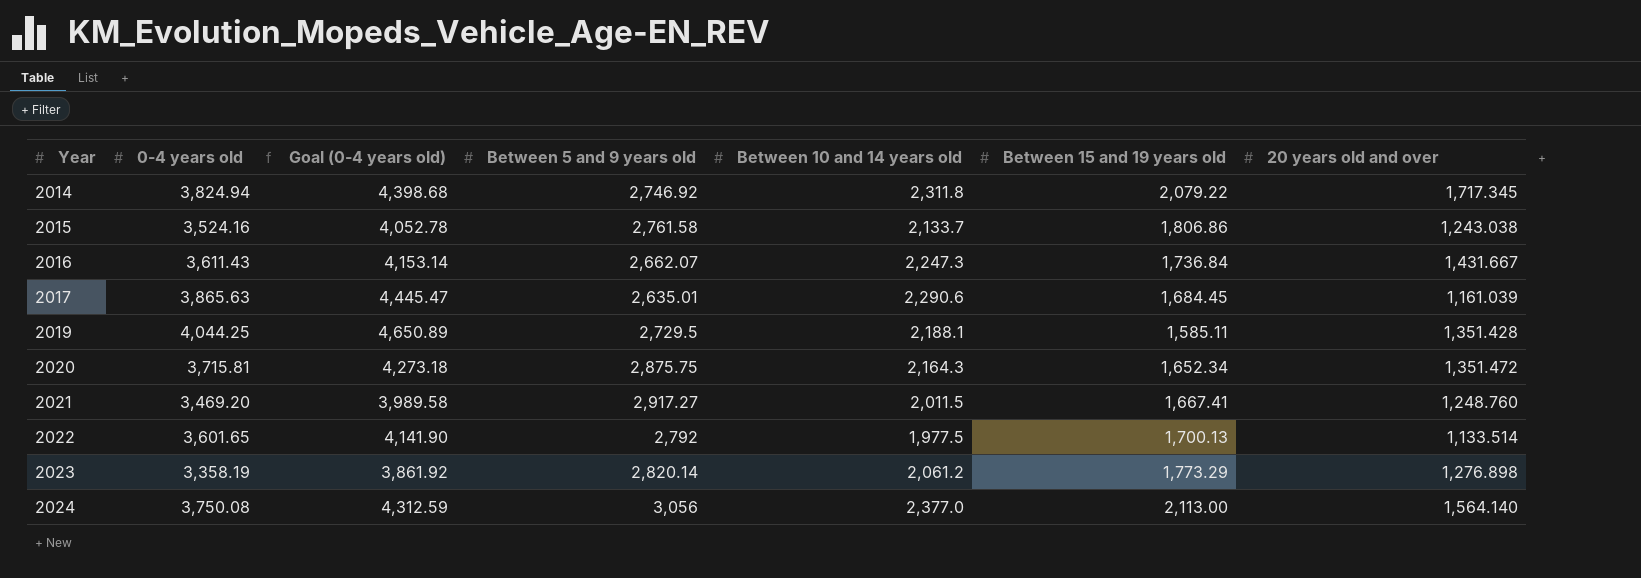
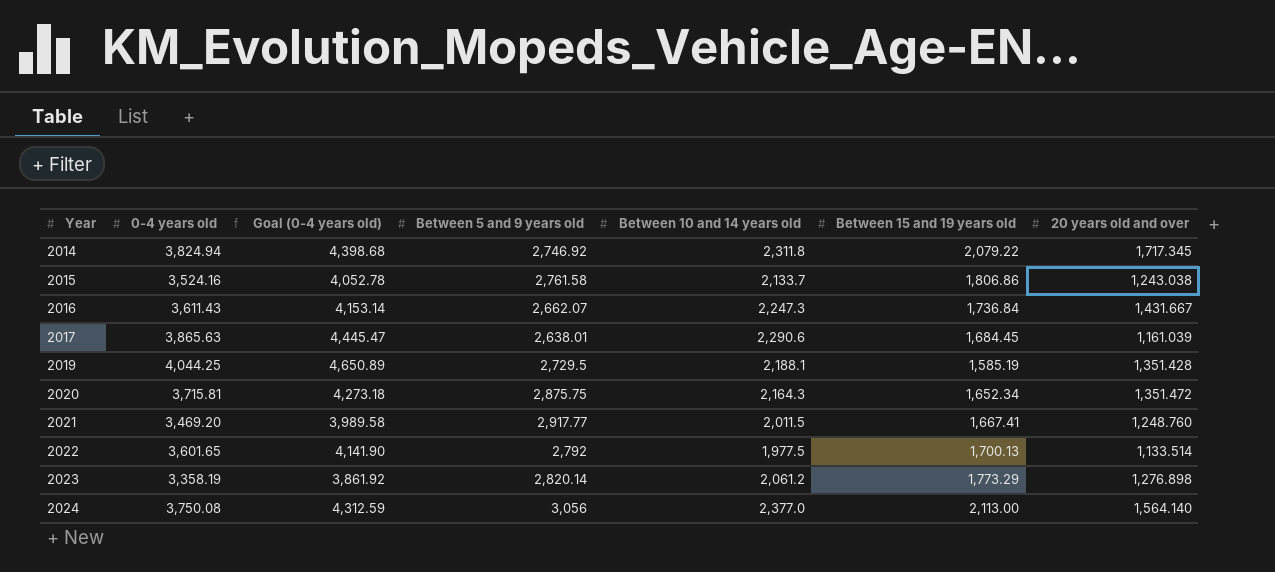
2017 | Between 5 and 9 years old: 2,635.01 -> 2,638.01
2019 | Between 15 and 19 years old: 1,585.11 -> 1,585.19
2021 | Between 5 and 9 years old: 2,917.27 -> 2,917.77

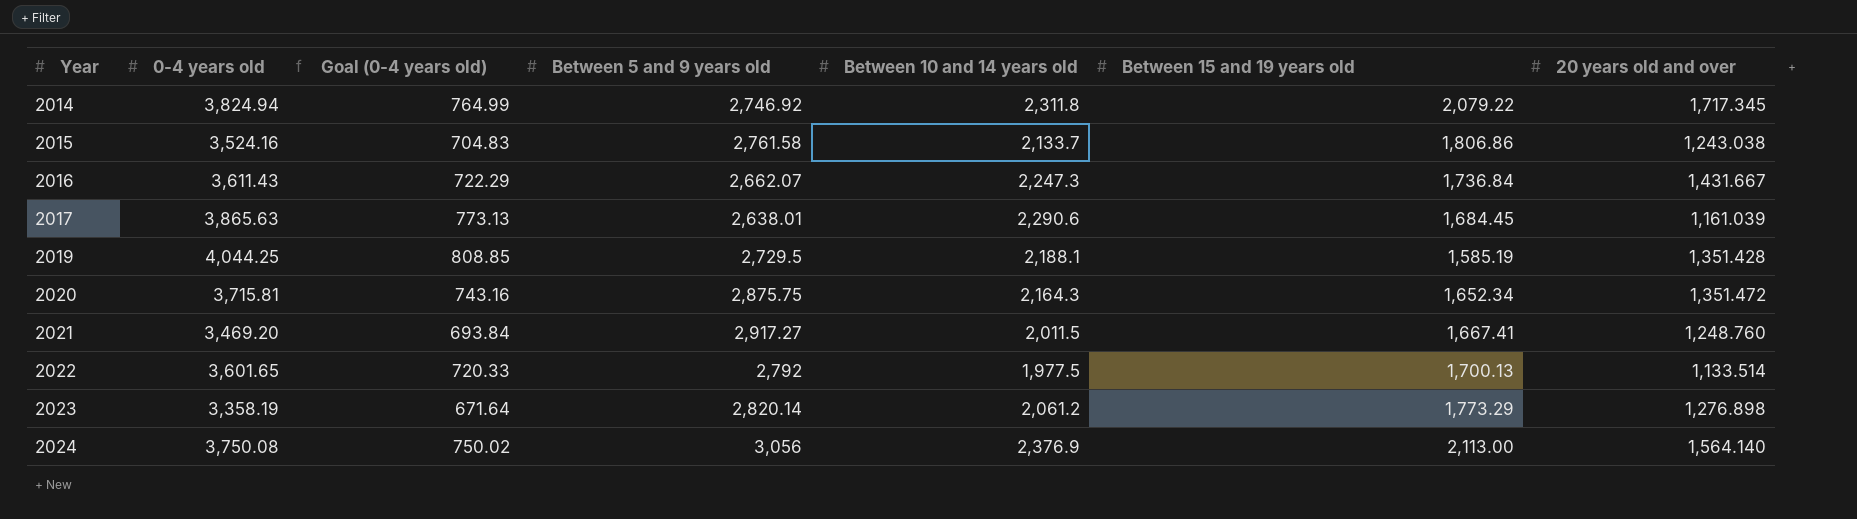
column Goal (0-4 years old) | formula: [0-4 years old] * 1.15 -> [0-4 years old] * 0.2
2021 | Between 5 and 9 years old: 2,917.77 -> 2,917.27
2024 | Between 10 and 14 years old: 2,377.0 -> 2,376.9

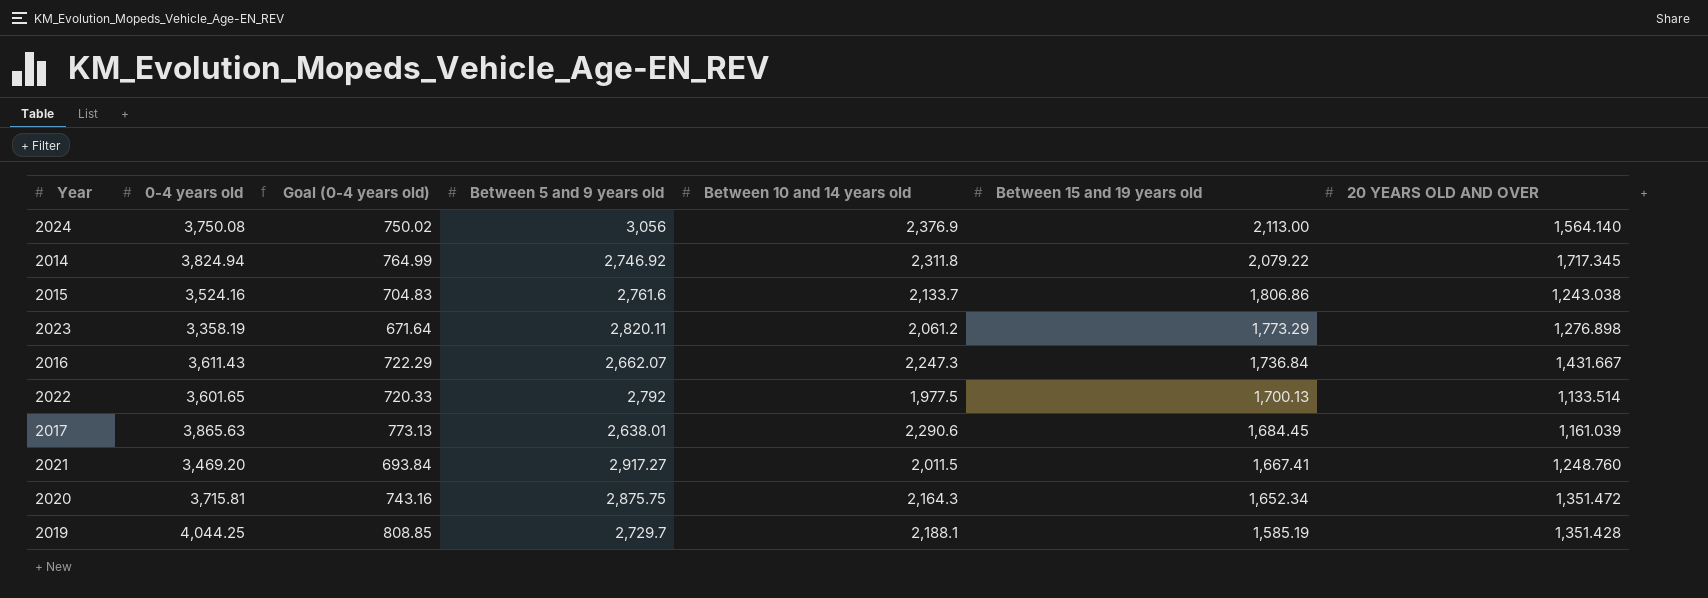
row order: Year ascending -> Between 15 and 19 years old descending
column name: 20 years old and over -> 20 YEARS OLD AND OVER
2015 | Between 5 and 9 years old: 2,761.58 -> 2,761.6
2023 | Between 5 and 9 years old: 2,820.14 -> 2,820.11
2019 | Between 5 and 9 years old: 2,729.5 -> 2,729.7

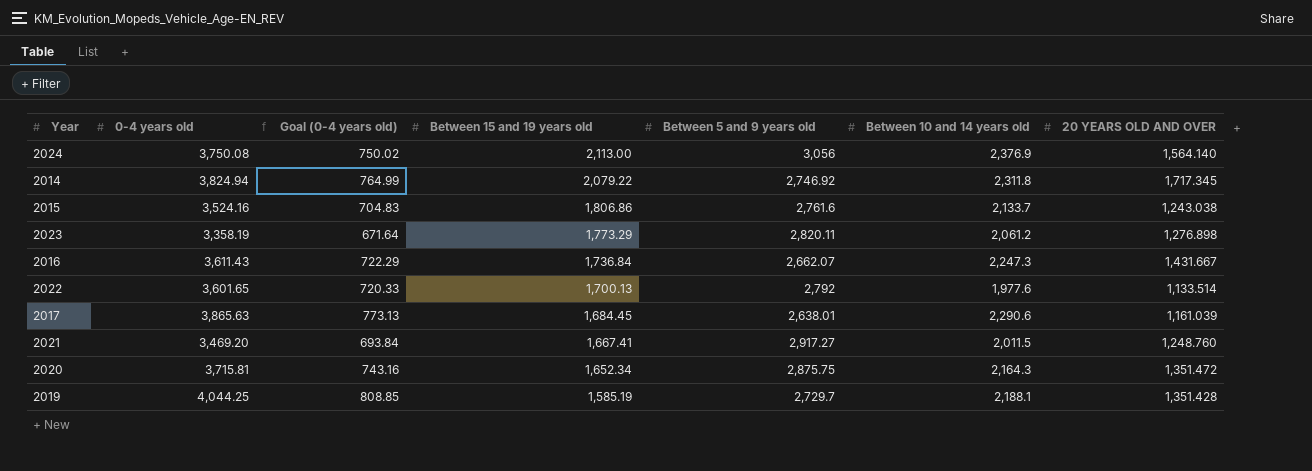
column Between 15 and 19 years old | position: 6 -> 4
2022 | Between 10 and 14 years old: 1,977.5 -> 1,977.6

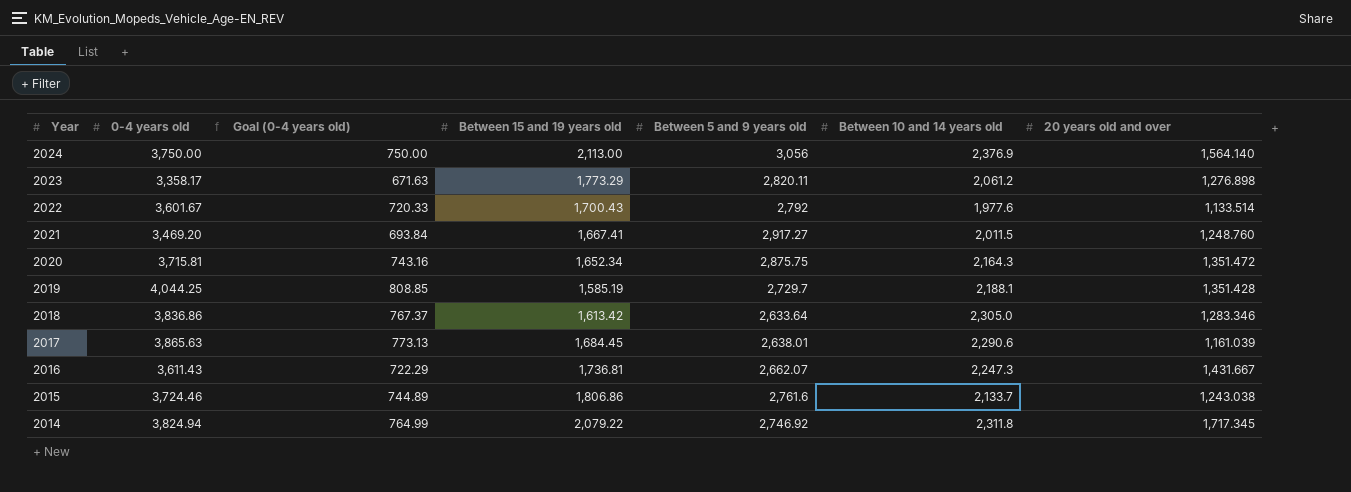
row order: Between 15 and 19 years old descending -> Year descending
column name: 20 YEARS OLD AND OVER -> 20 years old and over
2024 | 0-4 years old: 3,750.08 -> 3,750.00
2024 | Goal (0-4 years old): 750.02 -> 750.00
2023 | 0-4 years old: 3,358.19 -> 3,358.17
2023 | Goal (0-4 years old): 671.64 -> 671.63
2022 | 0-4 years old: 3,601.65 -> 3,601.67
2022 | Between 15 and 19 years old: 1,700.13 -> 1,700.43
row 2018: none -> 3,836.86 | 767.37 | 1,613.42 | 2,633.64 | 2,305.0 | 1,283.346
2016 | Between 15 and 19 years old: 1,736.84 -> 1,736.81
2015 | 0-4 years old: 3,524.16 -> 3,724.46
2015 | Goal (0-4 years old): 704.83 -> 744.89

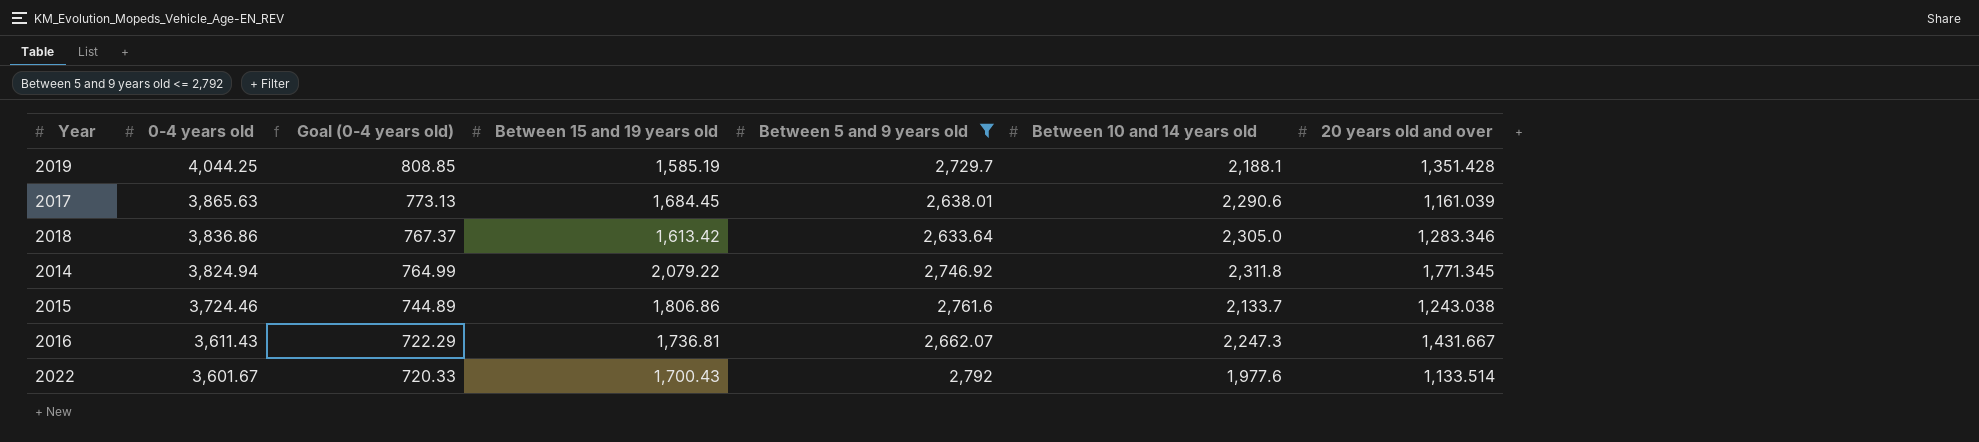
filter: none -> Between 5 and 9 years old <= 2,792
row order: Year descending -> 0-4 years old descending
2014 | 20 years old and over: 1,717.345 -> 1,771.345

